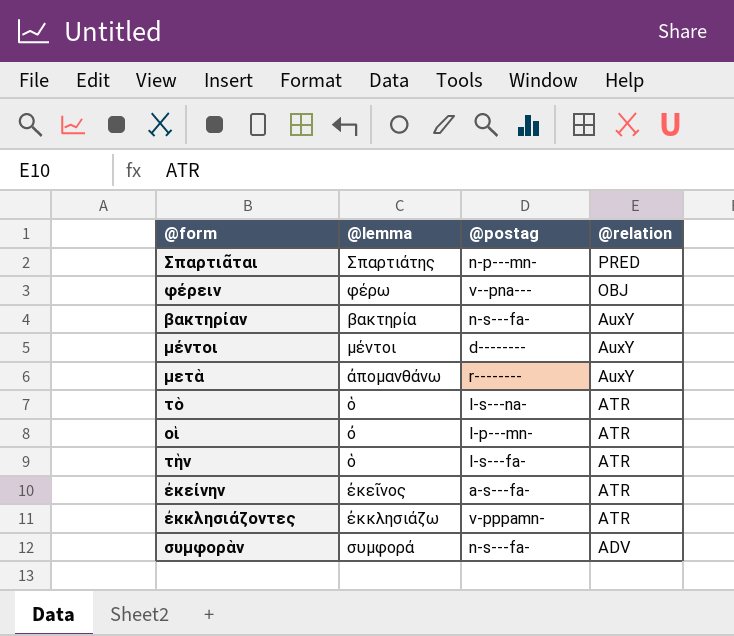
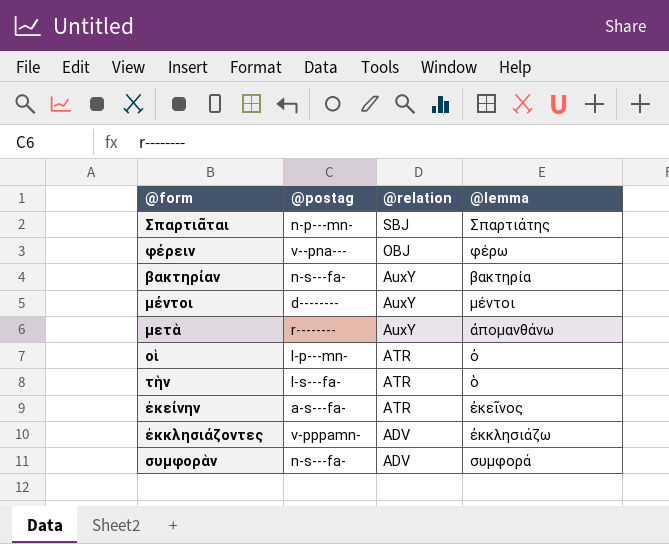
column @lemma | position: 2 -> 4
row τὸ: ὁ | l-s---na- | ATR -> none
Σπαρτιᾶται | @relation: PRED -> SBJ
ἐκκλησιάζοντες | @relation: ATR -> ADV

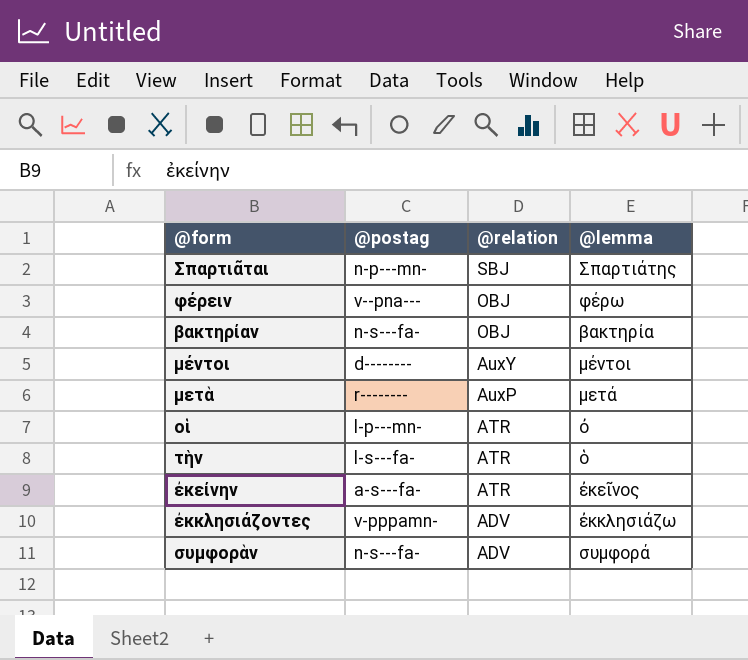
βακτηρίαν | @relation: AuxY -> OBJ
μετὰ | @relation: AuxY -> AuxP
μετὰ | @lemma: ἀπομανθάνω -> μετά

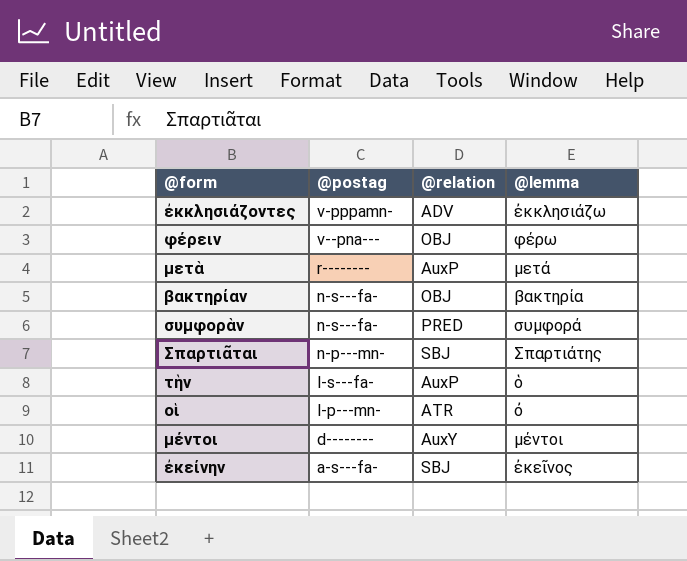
row order: @relation descending -> @postag descending
συμφορὰν | @relation: ADV -> PRED
τὴν | @relation: ATR -> AuxP
ἐκείνην | @relation: ATR -> SBJ

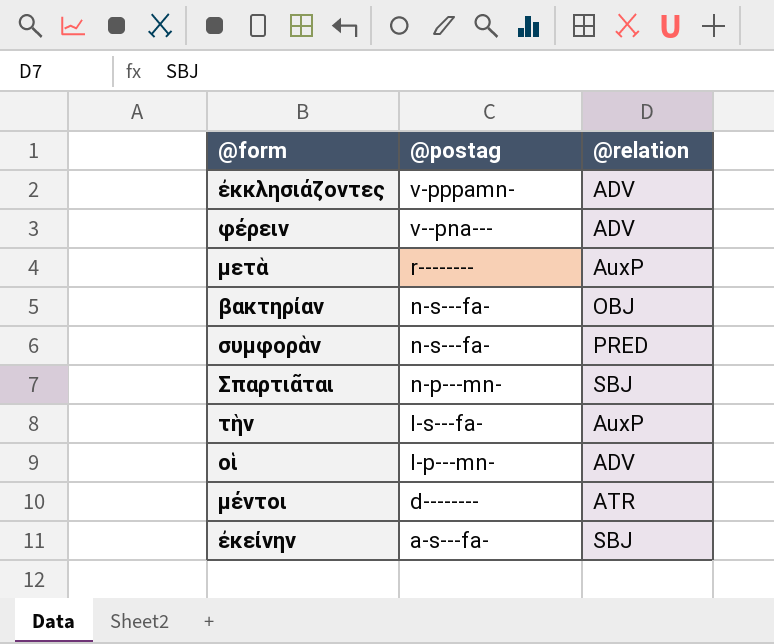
column @lemma | position: 4 -> none
φέρειν | @relation: OBJ -> ADV
οἱ | @relation: ATR -> ADV
μέντοι | @relation: AuxY -> ATR

